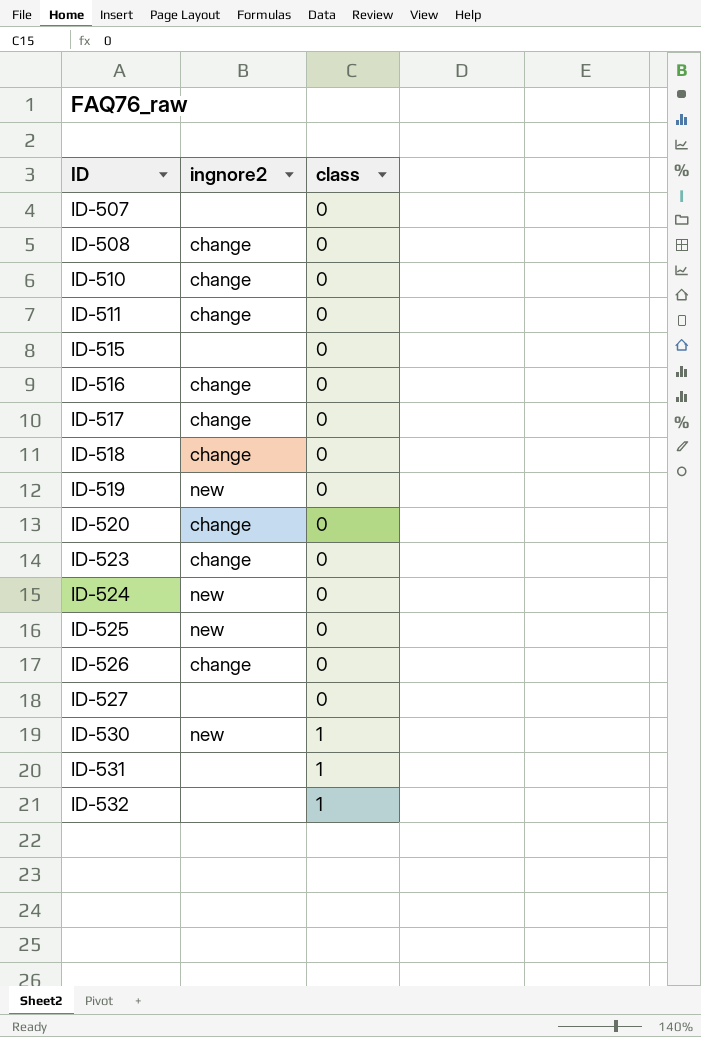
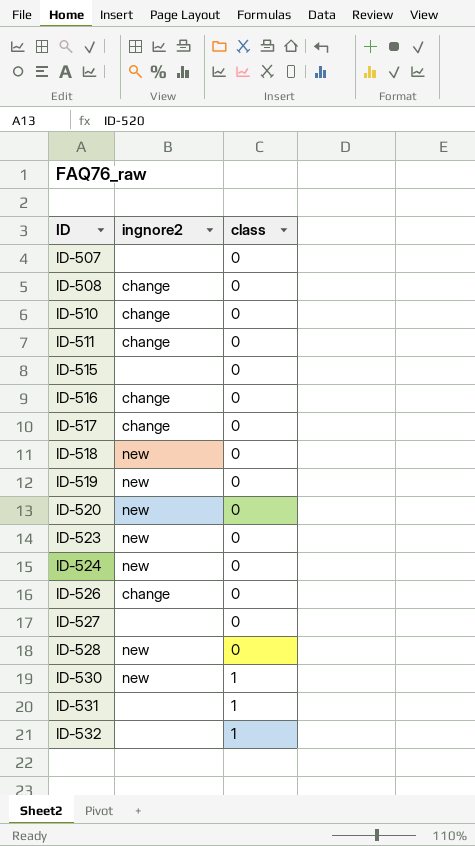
row ID-525: new | 0 -> none
ID-518 | ingnore2: change -> new
ID-520 | ingnore2: change -> new
ID-523 | ingnore2: change -> new
row ID-528: none -> new | 0

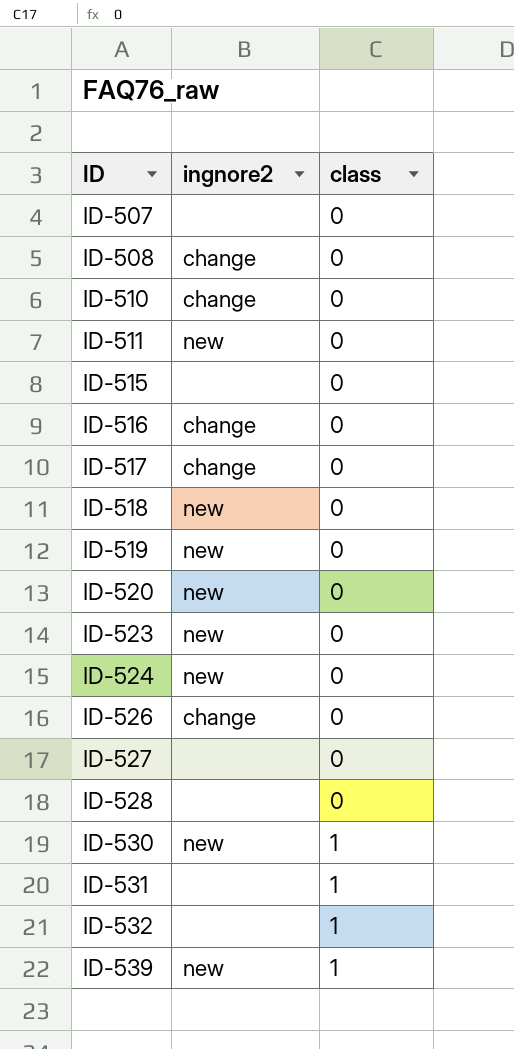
ID-511 | ingnore2: change -> new
ID-528 | ingnore2: new -> none
row ID-539: none -> new | 1

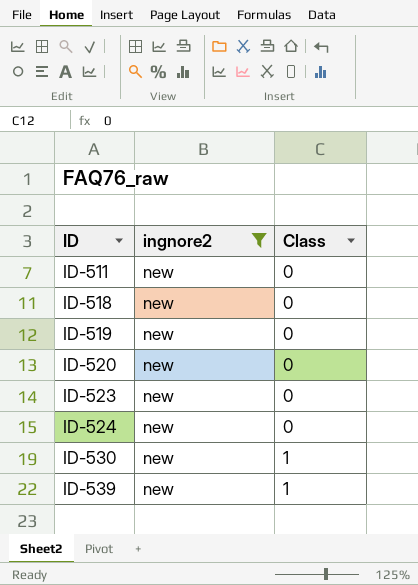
filter: none -> ingnore2 = new
column name: class -> Class

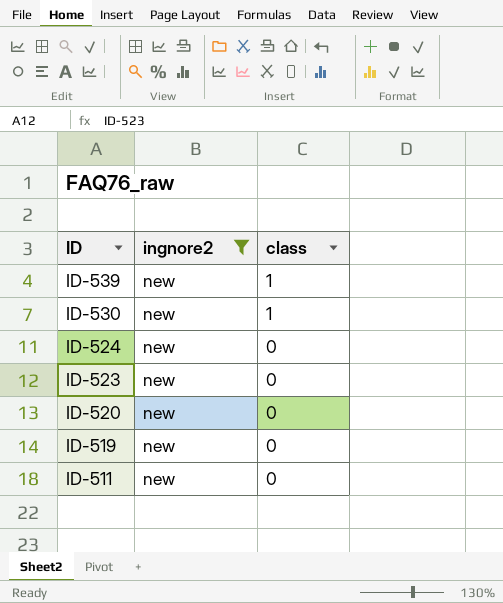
row order: ID ascending -> ID descending
column name: Class -> class
row ID-518: new | 0 -> none

